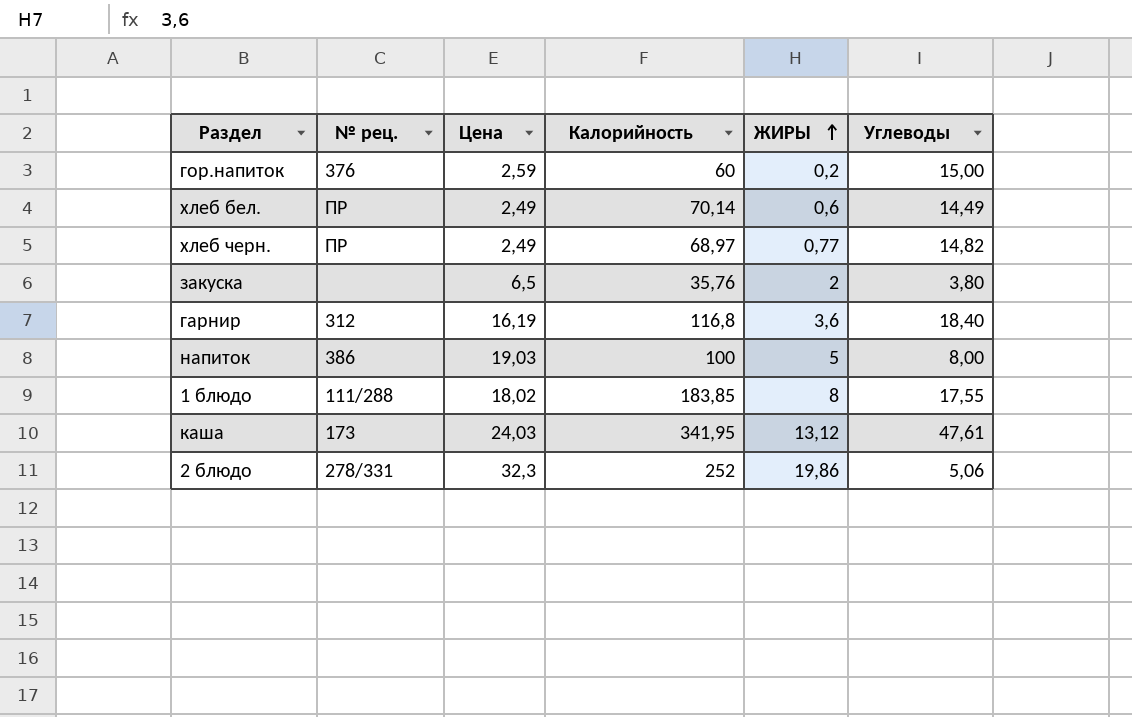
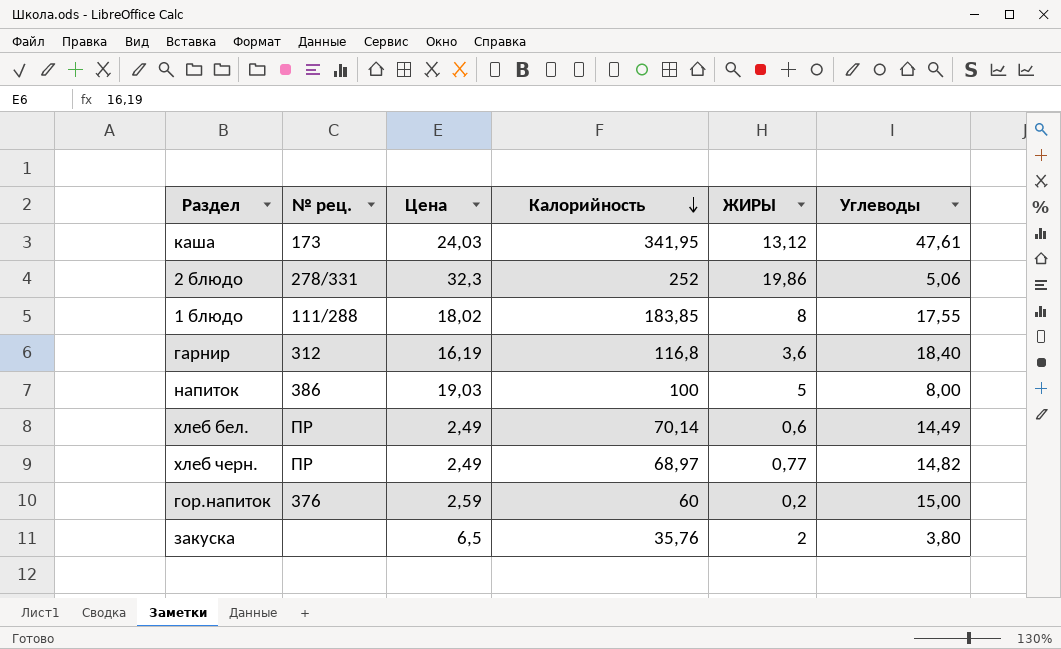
row order: ЖИРЫ ascending -> Калорийность descending

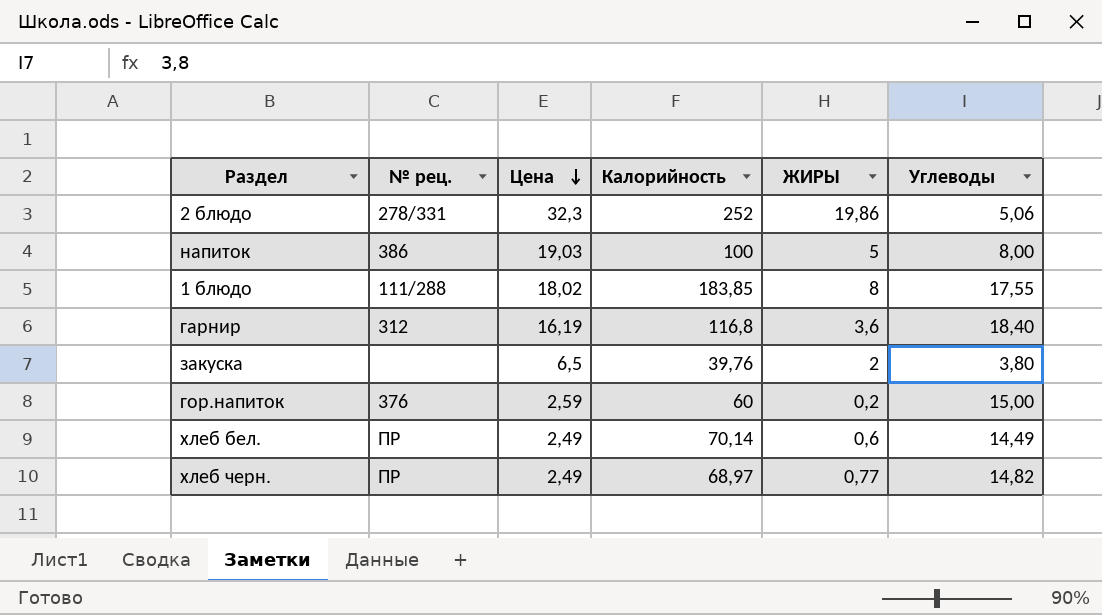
row order: Калорийность descending -> Цена descending
row каша: 173 | 24,03 | 341,95 | 13,12 | 47,61 -> none
закуска | Калорийность: 35,76 -> 39,76

